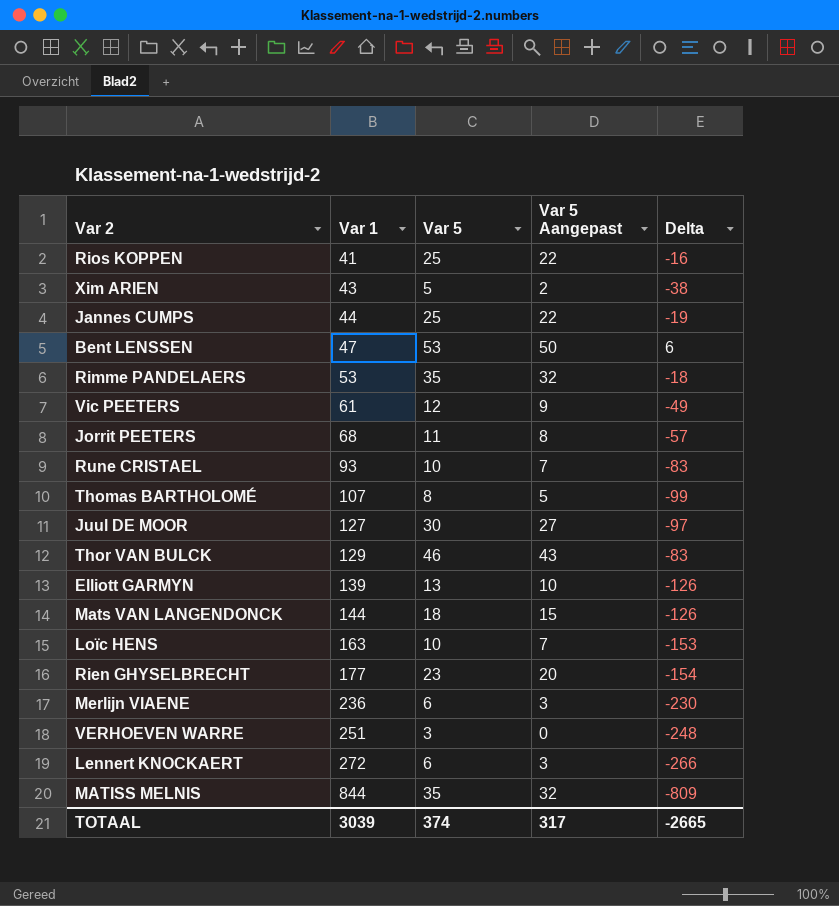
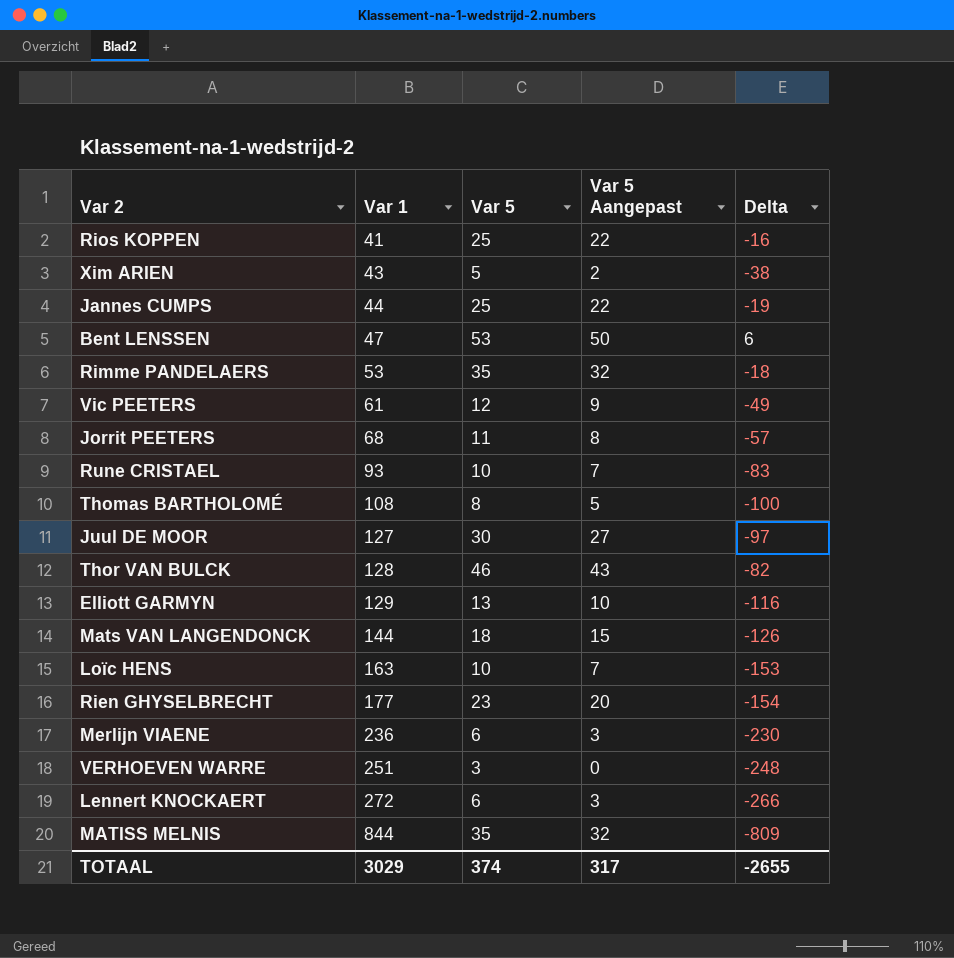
Thomas BARTHOLOMÉ | Var 1: 107 -> 108
Thomas BARTHOLOMÉ | Delta: -99 -> -100
Thor VAN BULCK | Var 1: 129 -> 128
Thor VAN BULCK | Delta: -83 -> -82
Elliott GARMYN | Var 1: 139 -> 129
Elliott GARMYN | Delta: -126 -> -116
TOTAAL | Var 1: 3039 -> 3029
TOTAAL | Delta: -2665 -> -2655

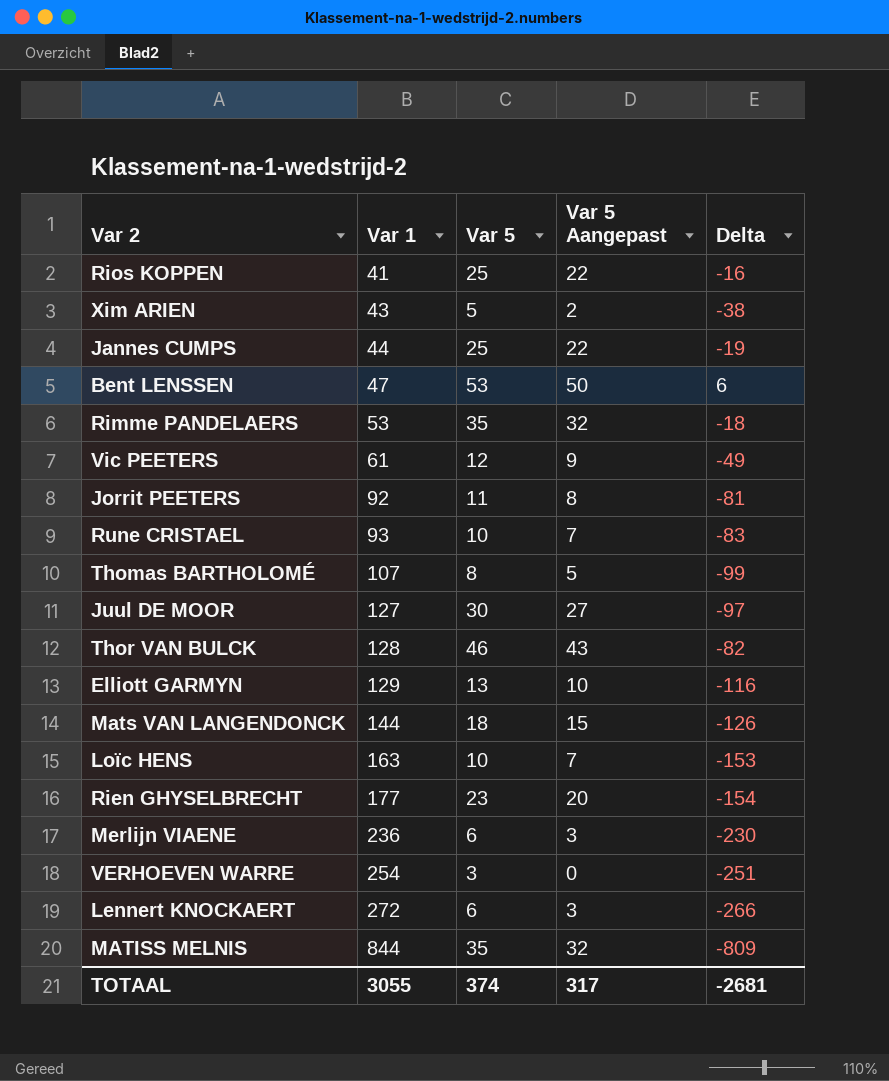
Jorrit PEETERS | Var 1: 68 -> 92
Jorrit PEETERS | Delta: -57 -> -81
Thomas BARTHOLOMÉ | Var 1: 108 -> 107
Thomas BARTHOLOMÉ | Delta: -100 -> -99
VERHOEVEN WARRE | Var 1: 251 -> 254
VERHOEVEN WARRE | Delta: -248 -> -251
TOTAAL | Var 1: 3029 -> 3055
TOTAAL | Delta: -2655 -> -2681

